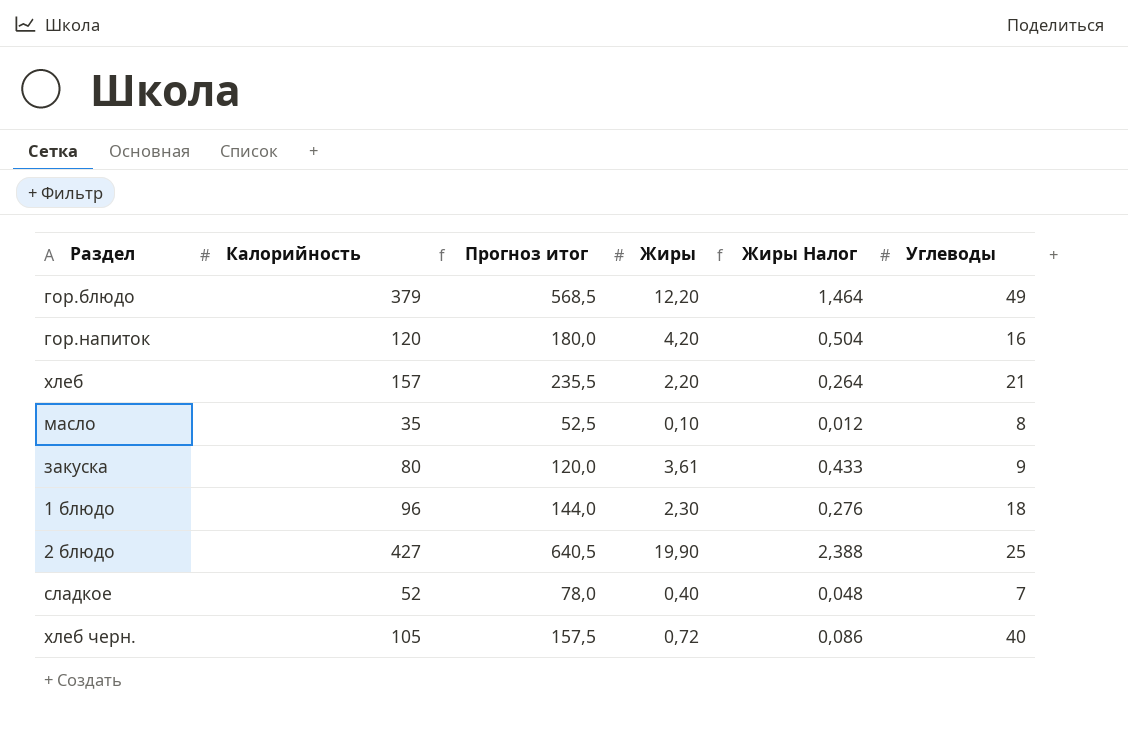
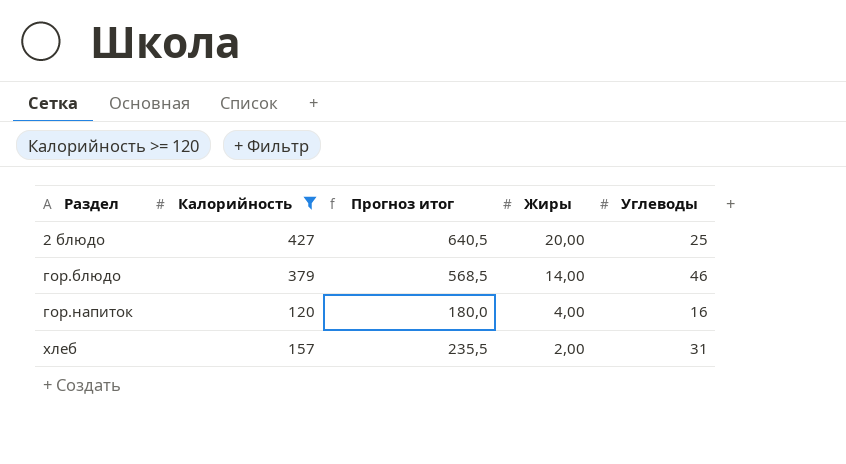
filter: none -> Калорийность >= 120
row order: none -> Раздел ascending
column Жиры Налог | formula: [Жиры] * 0,12 -> none
2 блюдо | Жиры: 19,90 -> 20,00
гор.блюдо | Жиры: 12,20 -> 14,00
гор.блюдо | Углеводы: 49 -> 46
гор.напиток | Жиры: 4,20 -> 4,00
хлеб | Жиры: 2,20 -> 2,00
хлеб | Углеводы: 21 -> 31

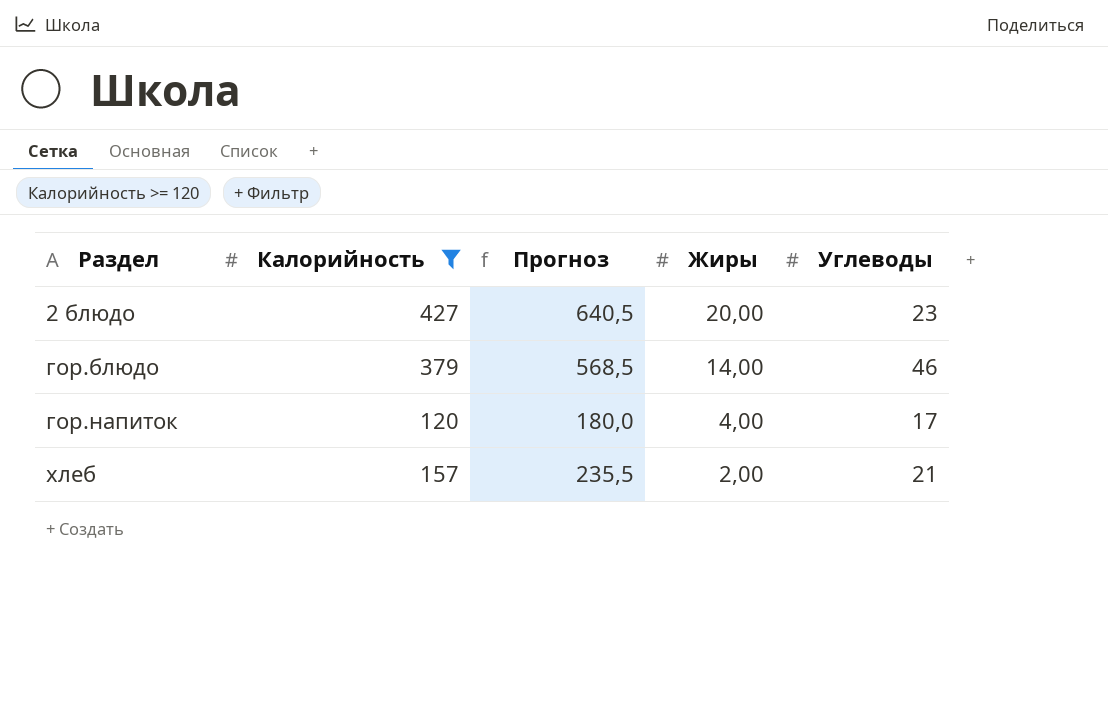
column name: Прогноз итог -> Прогноз
2 блюдо | Углеводы: 25 -> 23
гор.напиток | Углеводы: 16 -> 17
хлеб | Углеводы: 31 -> 21

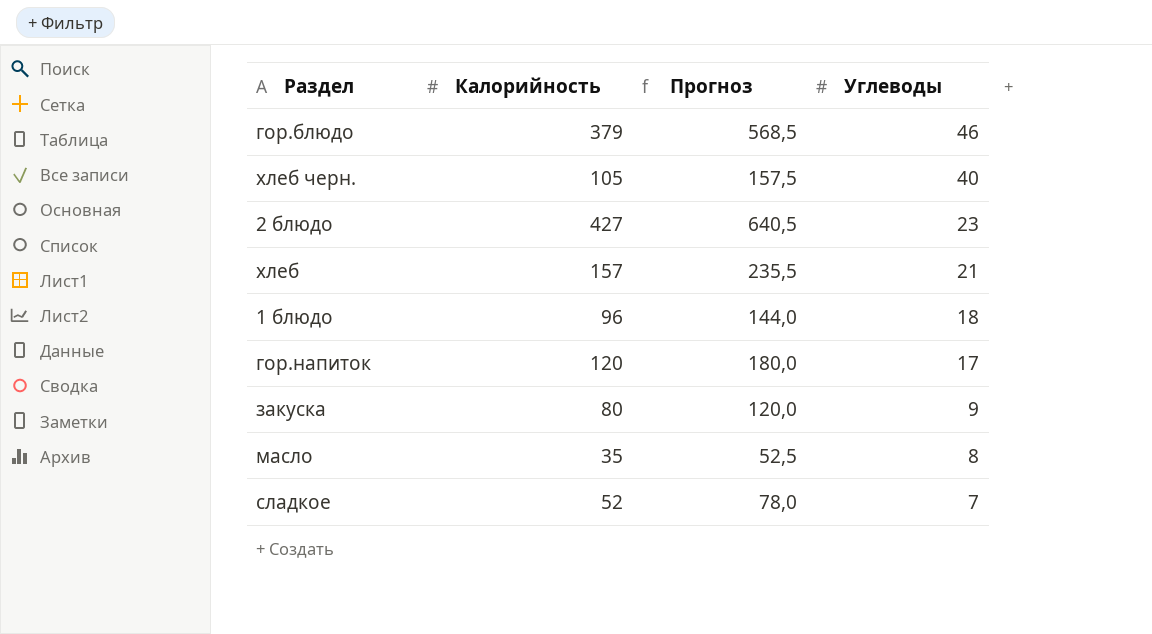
filter: Калорийность >= 120 -> none
row order: Раздел ascending -> Углеводы descending
column Жиры | position: 4 -> none

